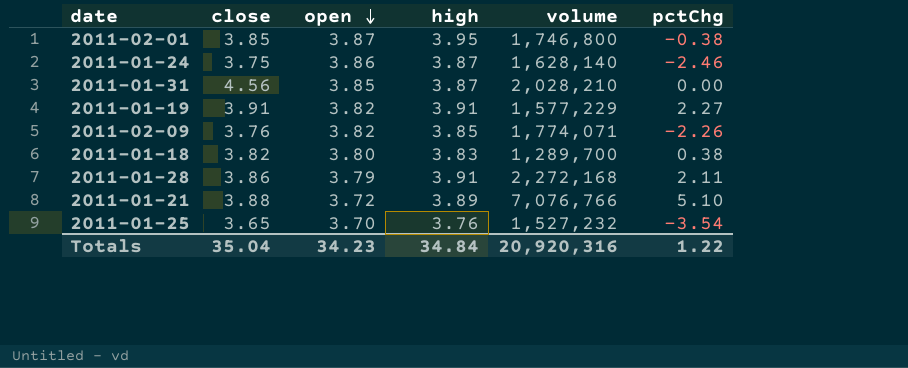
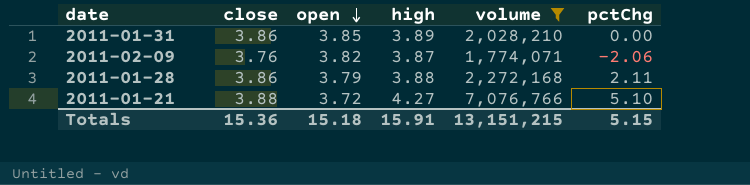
filter: none -> volume >= 1,774,071
2011-01-31 | close: 4.56 -> 3.86
2011-01-31 | high: 3.87 -> 3.89
2011-02-09 | high: 3.85 -> 3.87
2011-02-09 | pctChg: -2.26 -> -2.06
2011-01-28 | high: 3.91 -> 3.88
2011-01-21 | high: 3.89 -> 4.27
Totals | close: 35.04 -> 15.36
Totals | open: 34.23 -> 15.18
Totals | high: 34.84 -> 15.91
Totals | volume: 20,920,316 -> 13,151,215
Totals | pctChg: 1.22 -> 5.15

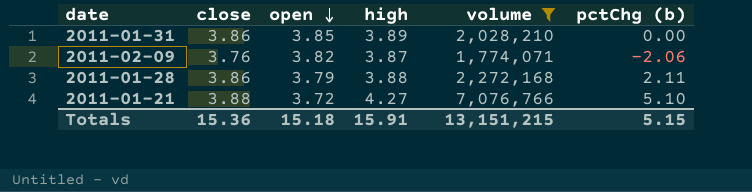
column name: pctChg -> pctChg (b)

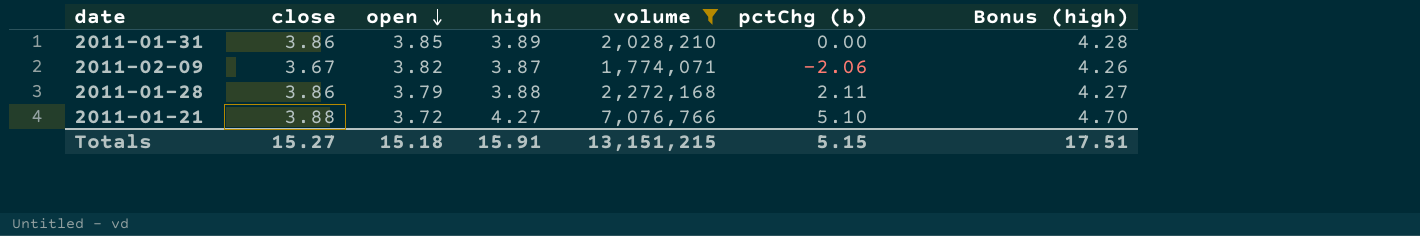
column Bonus (high) | formula: none -> [high] * 1.1
2011-02-09 | close: 3.76 -> 3.67
Totals | close: 15.36 -> 15.27

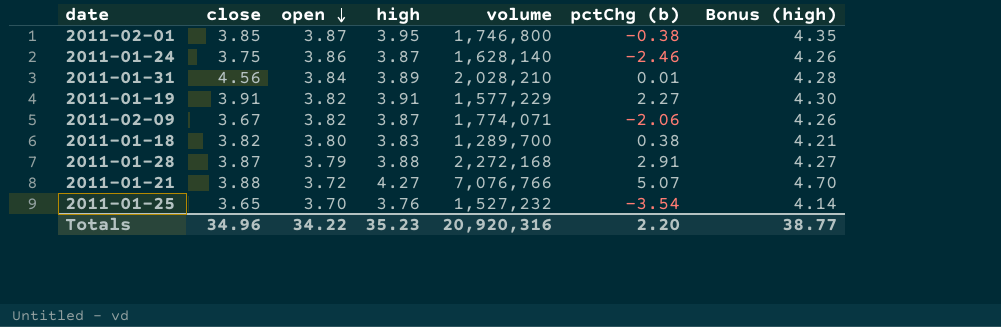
filter: volume >= 1,774,071 -> none
2011-01-31 | close: 3.86 -> 4.56
2011-01-31 | open: 3.85 -> 3.84
2011-01-31 | pctChg (b): 0.00 -> 0.01
2011-01-28 | close: 3.86 -> 3.87
2011-01-28 | pctChg (b): 2.11 -> 2.91
2011-01-21 | pctChg (b): 5.10 -> 5.07
Totals | close: 15.27 -> 34.96
Totals | open: 15.18 -> 34.22
Totals | high: 15.91 -> 35.23
Totals | volume: 13,151,215 -> 20,920,316
Totals | pctChg (b): 5.15 -> 2.20
Totals | Bonus (high): 17.51 -> 38.77

